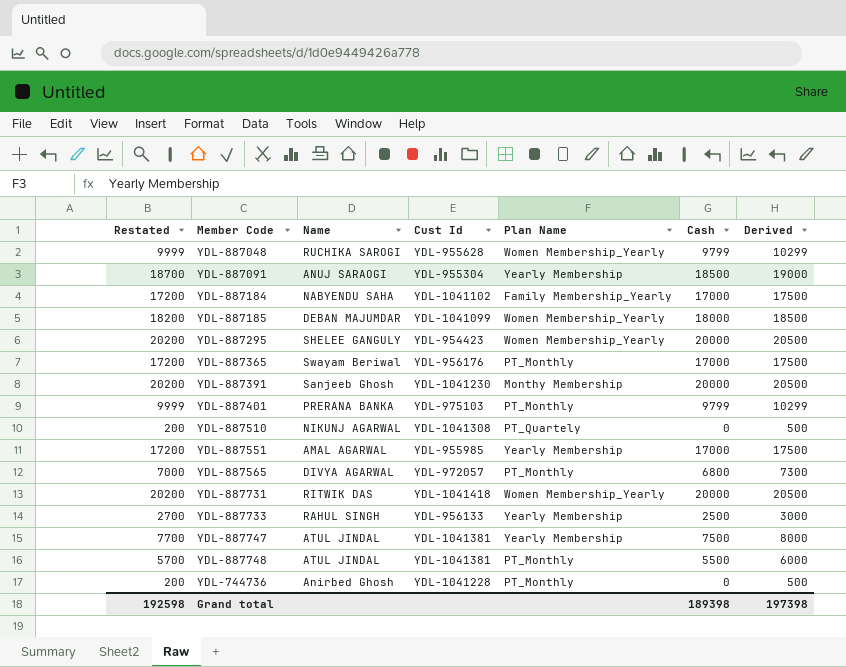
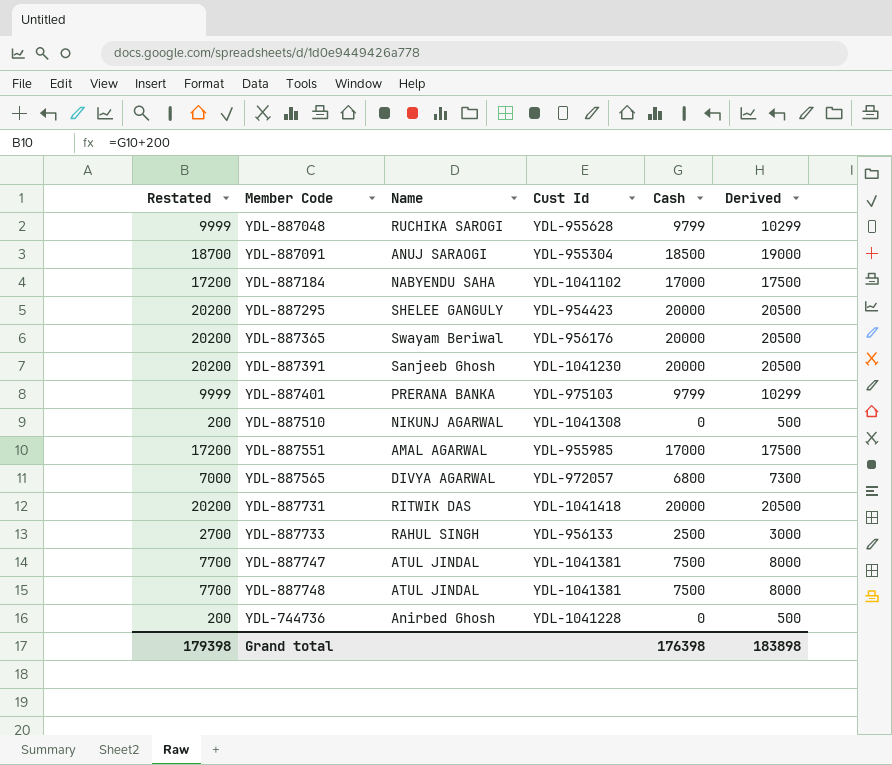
column Plan Name | position: 5 -> none
row YDL-887185: 18200 | DEBAN MAJUMDAR | YDL-1041099 | Women Membership_Yearly | 18000 | 18500 -> none
YDL-887365 | Restated: 17200 -> 20200
YDL-887365 | Cash: 17000 -> 20000
YDL-887365 | Derived: 17500 -> 20500
YDL-887748 | Restated: 5700 -> 7700
YDL-887748 | Cash: 5500 -> 7500
YDL-887748 | Derived: 6000 -> 8000
Grand total | Restated: 192598 -> 179398
Grand total | Cash: 189398 -> 176398
Grand total | Derived: 197398 -> 183898

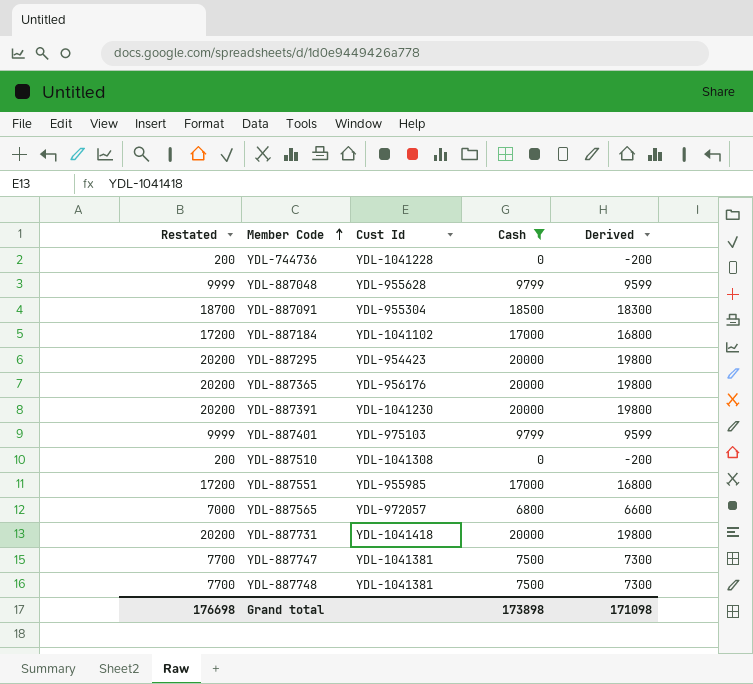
filter: none -> Cash != 2500
row order: none -> Member Code ascending
column Name | position: 3 -> none
column Derived | formula: [Cash] + 500 -> [Cash] - 200
Grand total | Restated: 179398 -> 176698
Grand total | Cash: 176398 -> 173898
Grand total | Derived: 183898 -> 171098

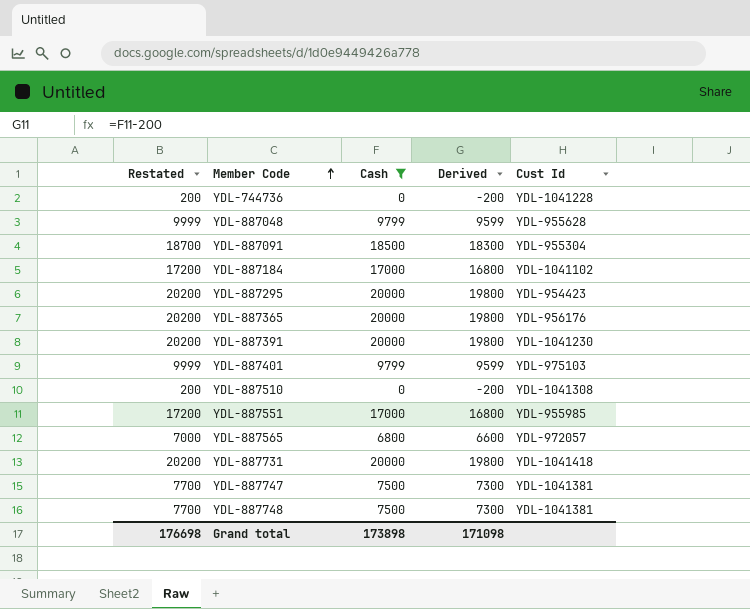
column Cust Id | position: 3 -> 5

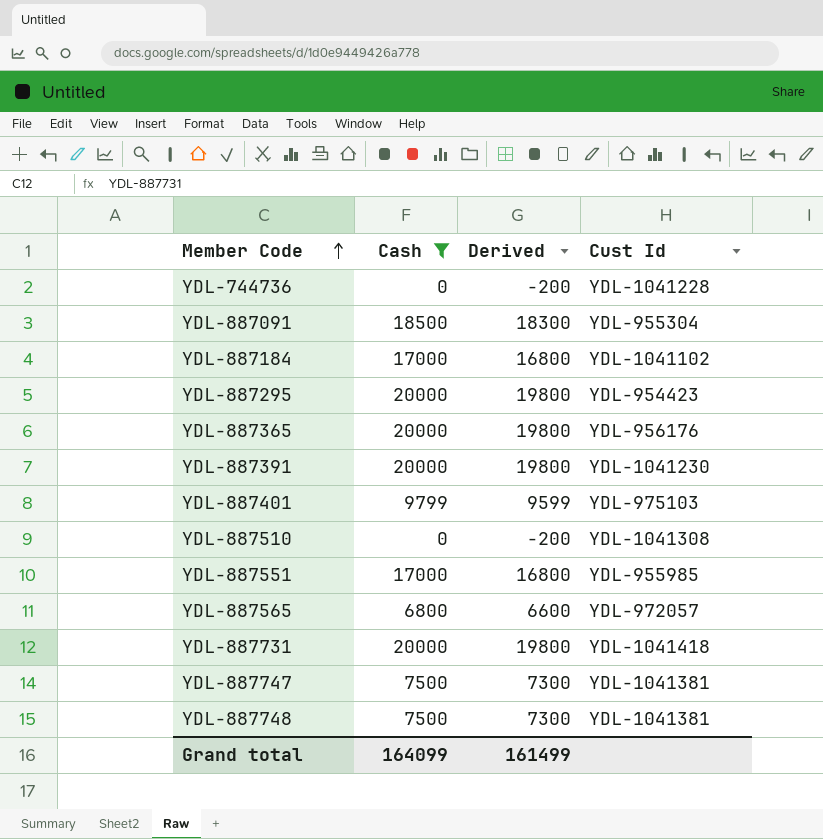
column Restated | formula: [Cash] + 200 -> none
row YDL-887048: 9999 | 9799 | 9599 | YDL-955628 -> none
Grand total | Cash: 173898 -> 164099
Grand total | Derived: 171098 -> 161499

